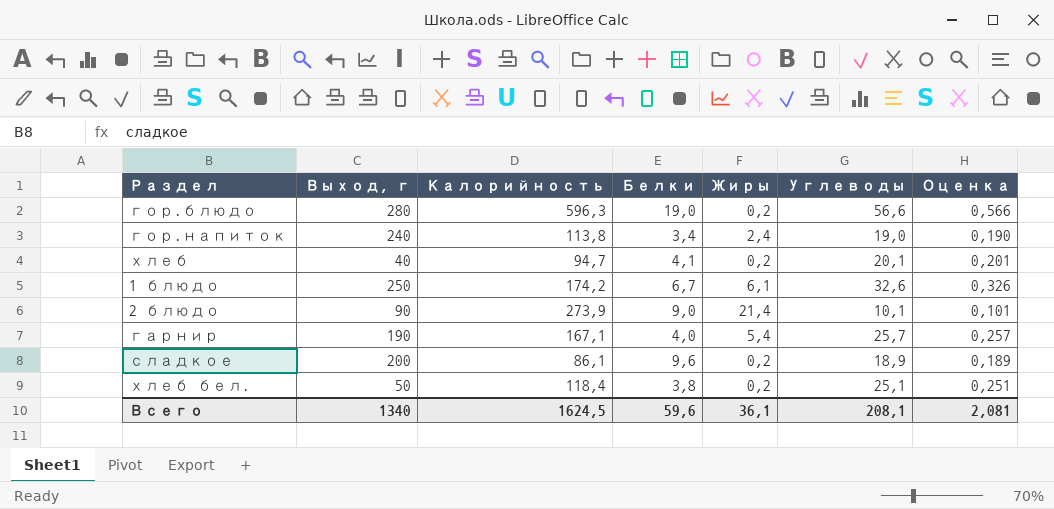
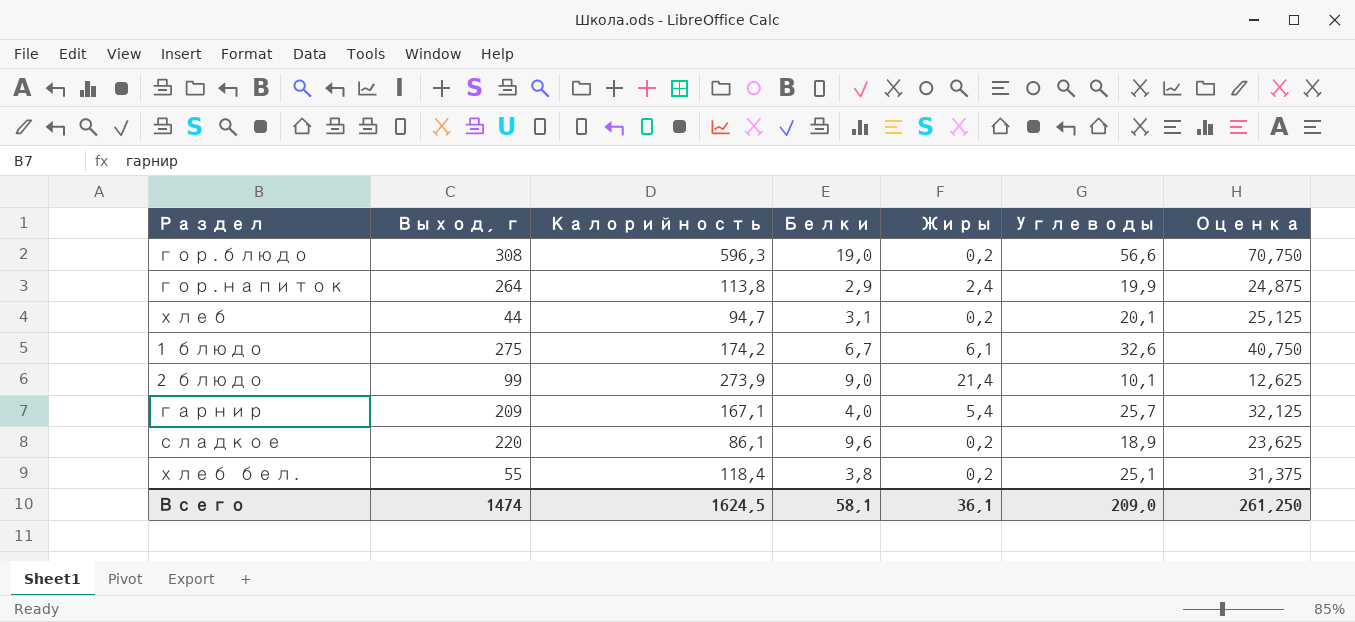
column Оценка | formula: [Углеводы] * 0,01 -> [Углеводы] * 1,25
гор.блюдо | Выход, г: 280 -> 308
гор.напиток | Выход, г: 240 -> 264
гор.напиток | Белки: 3,4 -> 2,9
гор.напиток | Углеводы: 19,0 -> 19,9
хлеб | Выход, г: 40 -> 44
хлеб | Белки: 4,1 -> 3,1
1 блюдо | Выход, г: 250 -> 275
2 блюдо | Выход, г: 90 -> 99
гарнир | Выход, г: 190 -> 209
сладкое | Выход, г: 200 -> 220
хлеб бел. | Выход, г: 50 -> 55
Всего | Выход, г: 1340 -> 1474
Всего | Белки: 59,6 -> 58,1
Всего | Углеводы: 208,1 -> 209,0
Всего | Оценка: 2,081 -> 261,250

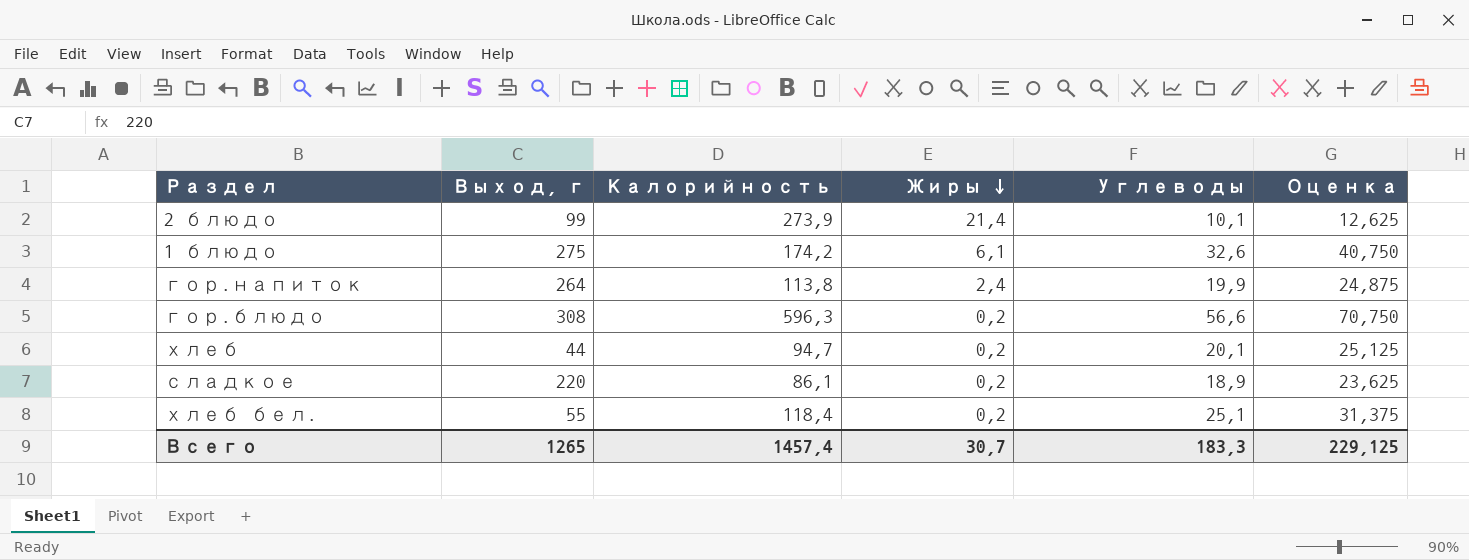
row order: none -> Жиры descending
column Белки | position: 4 -> none
row гарнир: 209 | 167,1 | 4,0 | 5,4 | 25,7 | 32,125 -> none
Всего | Выход, г: 1474 -> 1265
Всего | Калорийность: 1624,5 -> 1457,4
Всего | Жиры: 36,1 -> 30,7
Всего | Углеводы: 209,0 -> 183,3
Всего | Оценка: 261,250 -> 229,125

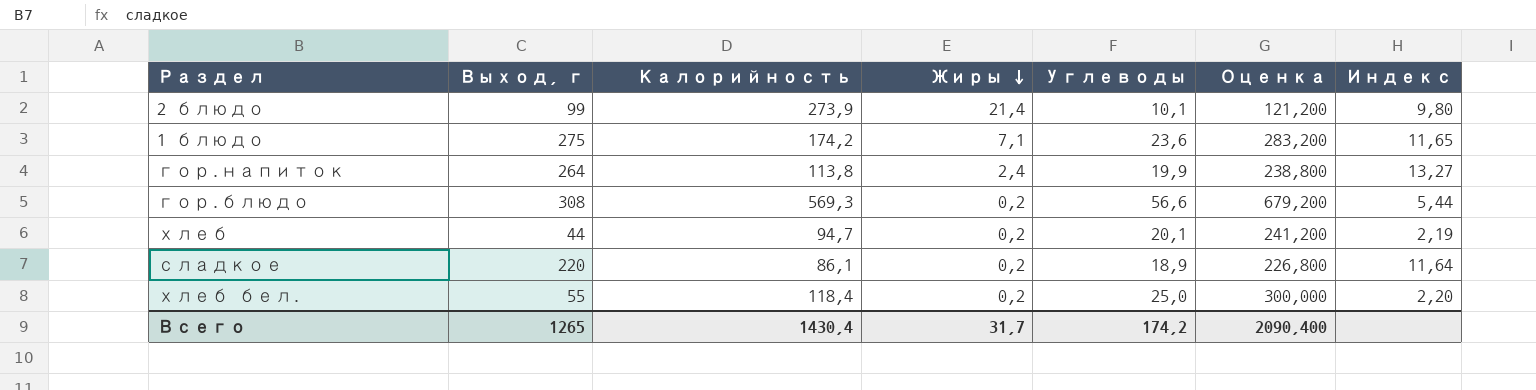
column Оценка | formula: [Углеводы] * 1,25 -> [Углеводы] * 12
column Индекс | formula: none -> [Выход, г] / [Углеводы]
1 блюдо | Жиры: 6,1 -> 7,1
1 блюдо | Углеводы: 32,6 -> 23,6
гор.блюдо | Калорийность: 596,3 -> 569,3
хлеб бел. | Углеводы: 25,1 -> 25,0
Всего | Калорийность: 1457,4 -> 1430,4
Всего | Жиры: 30,7 -> 31,7
Всего | Углеводы: 183,3 -> 174,2
Всего | Оценка: 229,125 -> 2090,400

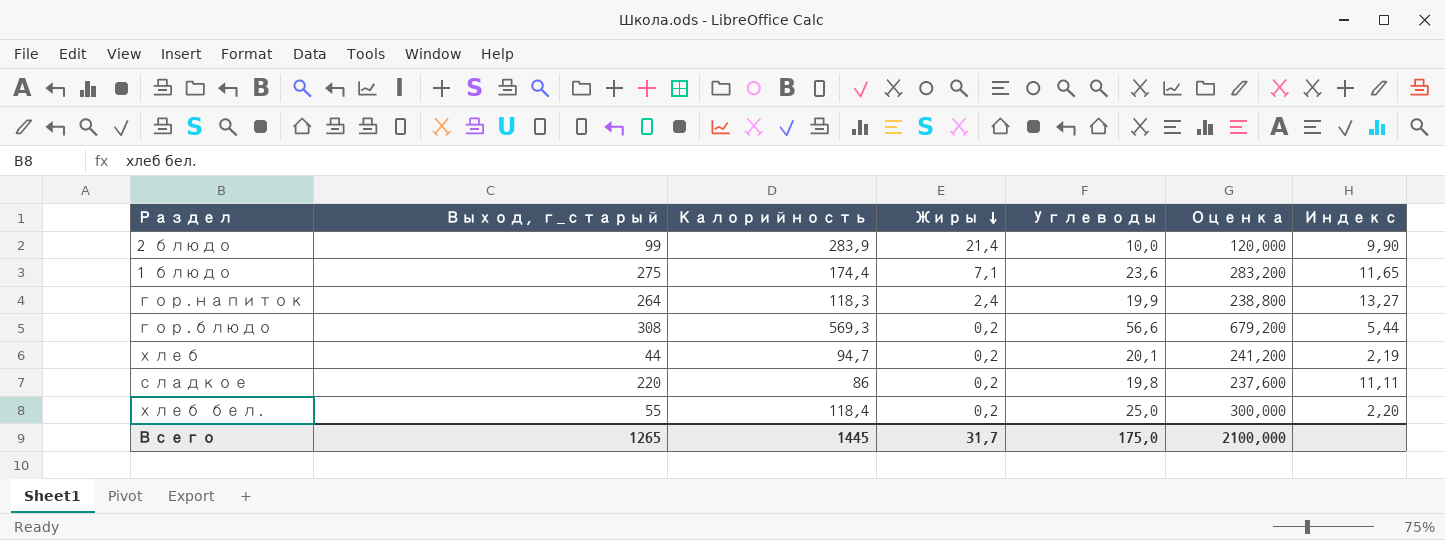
column name: Выход, г -> Выход, г_старый
2 блюдо | Калорийность: 273,9 -> 283,9
2 блюдо | Углеводы: 10,1 -> 10,0
2 блюдо | Оценка: 121,200 -> 120,000
2 блюдо | Индекс: 9,80 -> 9,90
1 блюдо | Калорийность: 174,2 -> 174,4
гор.напиток | Калорийность: 113,8 -> 118,3
сладкое | Калорийность: 86,1 -> 86
сладкое | Углеводы: 18,9 -> 19,8
сладкое | Оценка: 226,800 -> 237,600
сладкое | Индекс: 11,64 -> 11,11
Всего | Калорийность: 1430,4 -> 1445
Всего | Углеводы: 174,2 -> 175,0
Всего | Оценка: 2090,400 -> 2100,000

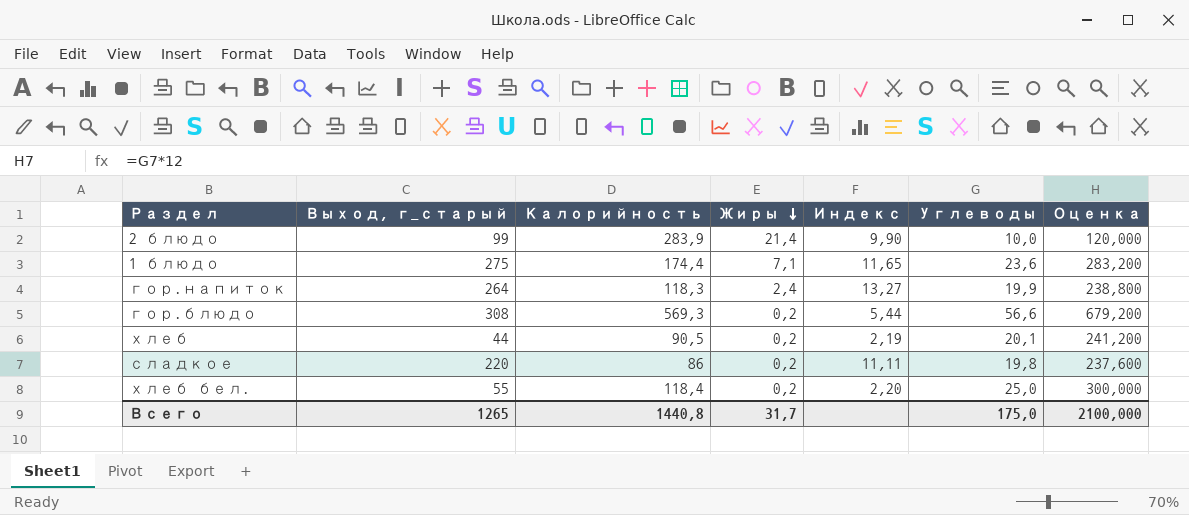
column Индекс | position: 7 -> 5
хлеб | Калорийность: 94,7 -> 90,5
Всего | Калорийность: 1445 -> 1440,8

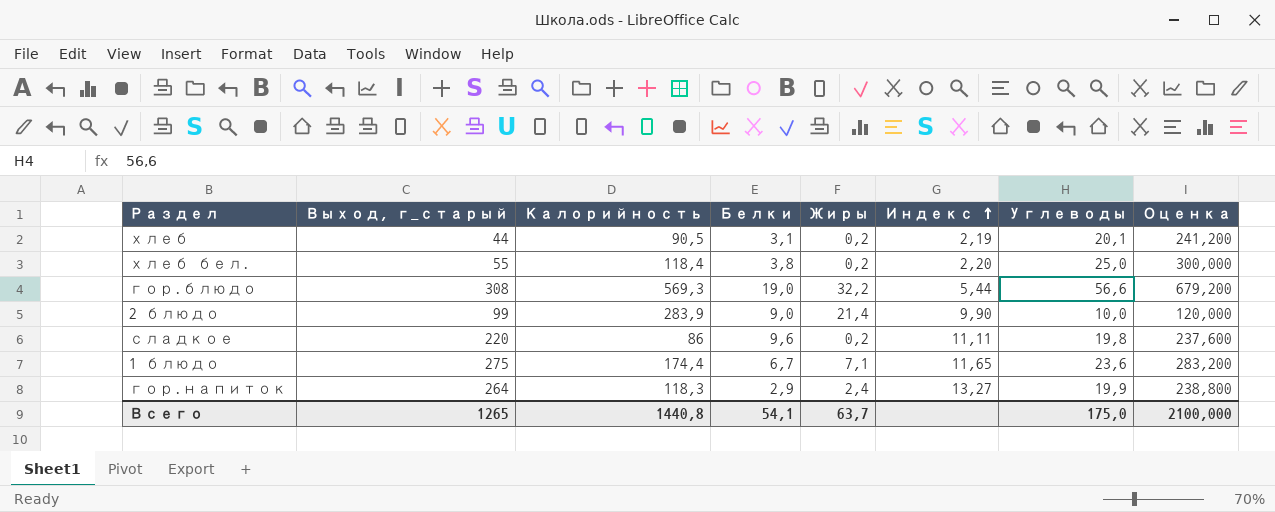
row order: Жиры descending -> Индекс ascending
column Белки | position: none -> 4
гор.блюдо | Жиры: 0,2 -> 32,2
Всего | Жиры: 31,7 -> 63,7

